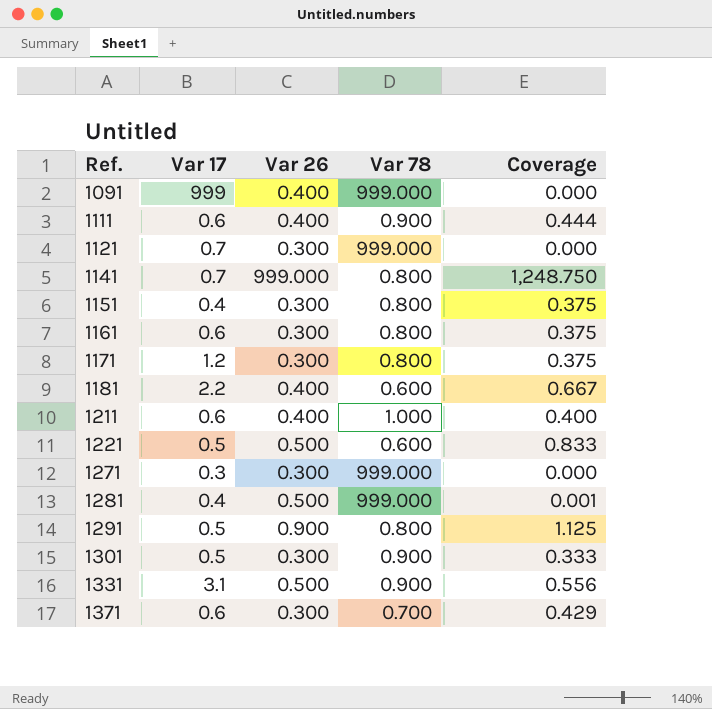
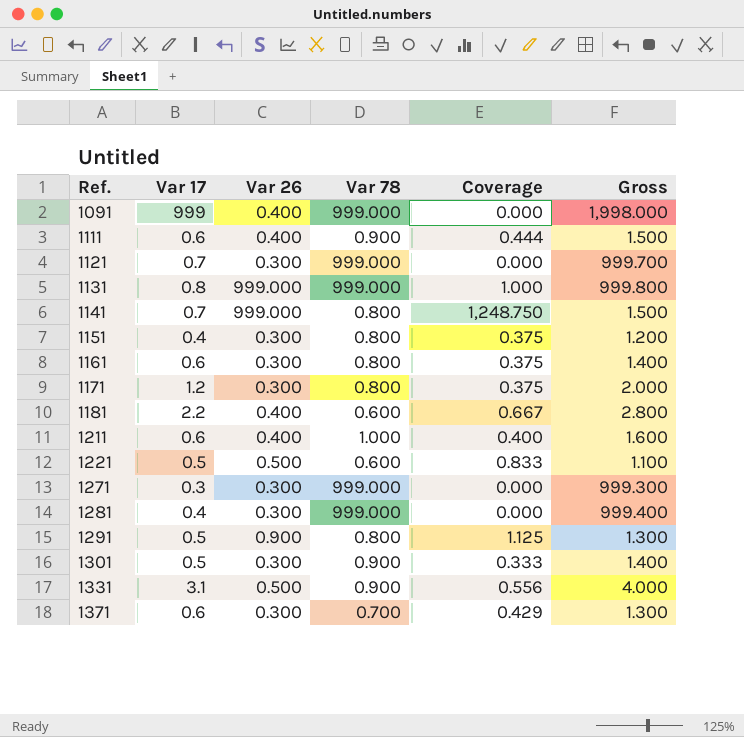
column Gross | formula: none -> [Var 17] + [Var 78]
row 1131: none -> 0.8 | 999.000 | 999.000 | 1.000 | 999.800
1281 | Var 26: 0.500 -> 0.300
1281 | Coverage: 0.001 -> 0.000

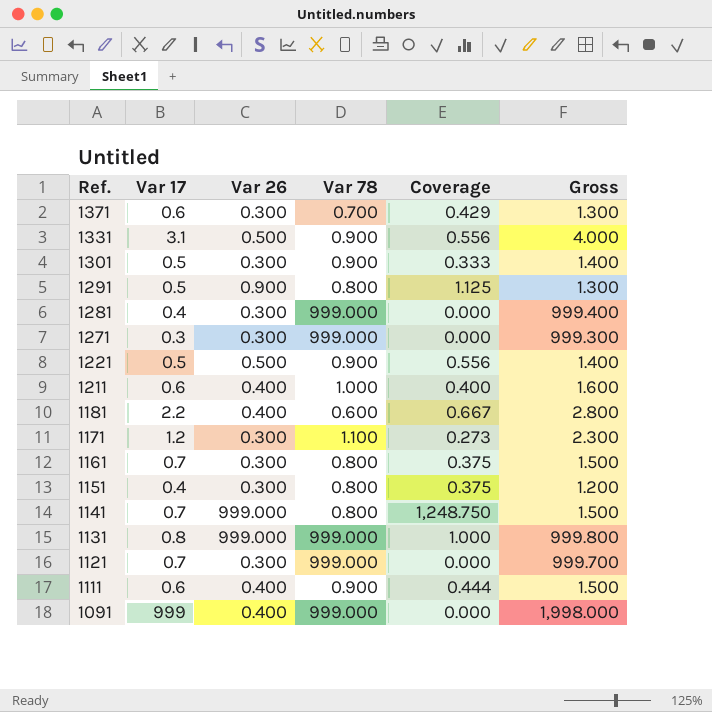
row order: Ref. ascending -> Ref. descending
1221 | Var 78: 0.600 -> 0.900
1221 | Coverage: 0.833 -> 0.556
1221 | Gross: 1.100 -> 1.400
1171 | Var 78: 0.800 -> 1.100
1171 | Coverage: 0.375 -> 0.273
1171 | Gross: 2.000 -> 2.300
1161 | Var 17: 0.6 -> 0.7
1161 | Gross: 1.400 -> 1.500

